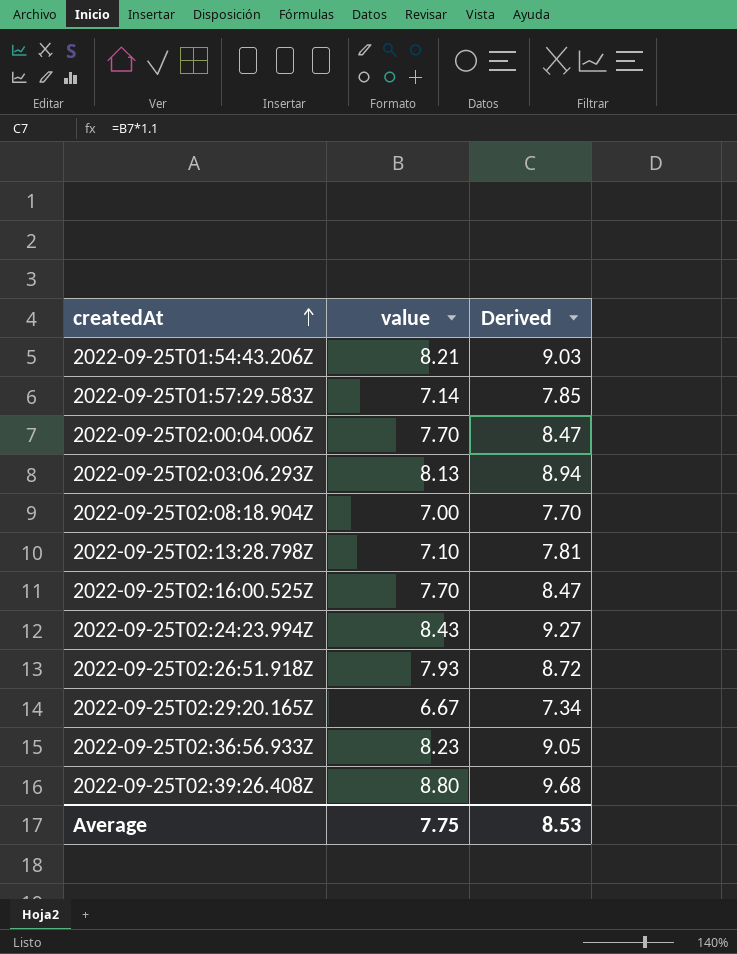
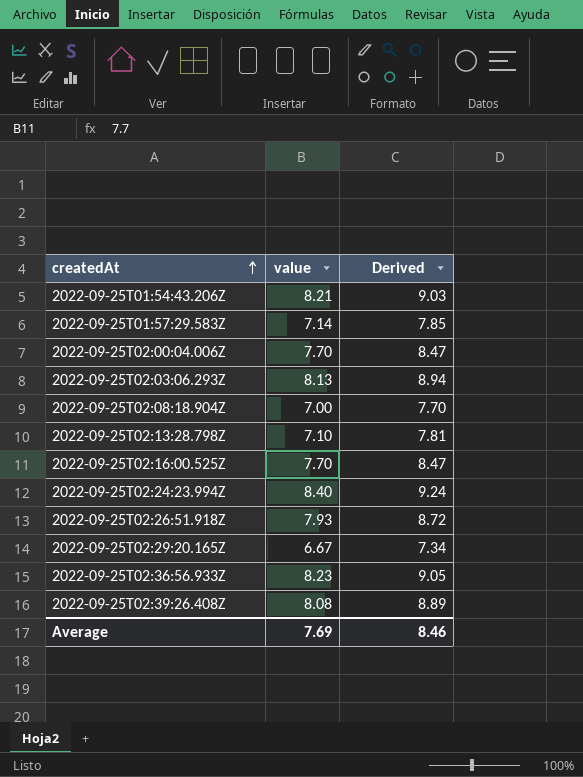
2022-09-25T02:24:23.994Z | value: 8.43 -> 8.40
2022-09-25T02:24:23.994Z | Derived: 9.27 -> 9.24
2022-09-25T02:39:26.408Z | value: 8.80 -> 8.08
2022-09-25T02:39:26.408Z | Derived: 9.68 -> 8.89
Average | value: 7.75 -> 7.69
Average | Derived: 8.53 -> 8.46

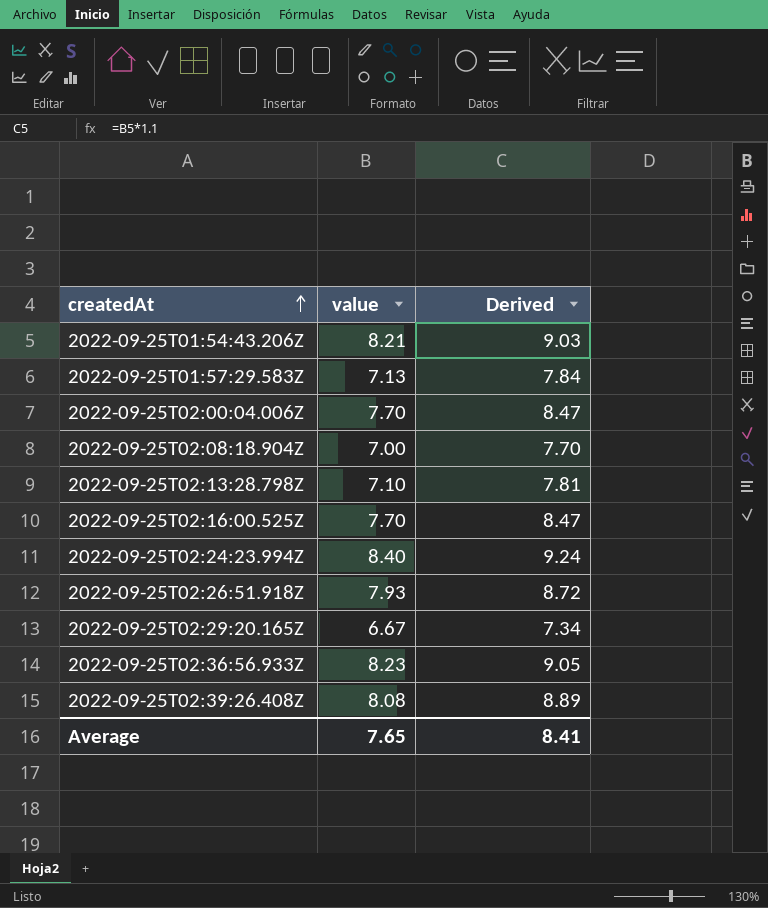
row 2022-09-25T02:03:06.293Z: 8.13 | 8.94 -> none
2022-09-25T01:57:29.583Z | value: 7.14 -> 7.13
2022-09-25T01:57:29.583Z | Derived: 7.85 -> 7.84
Average | value: 7.69 -> 7.65
Average | Derived: 8.46 -> 8.41

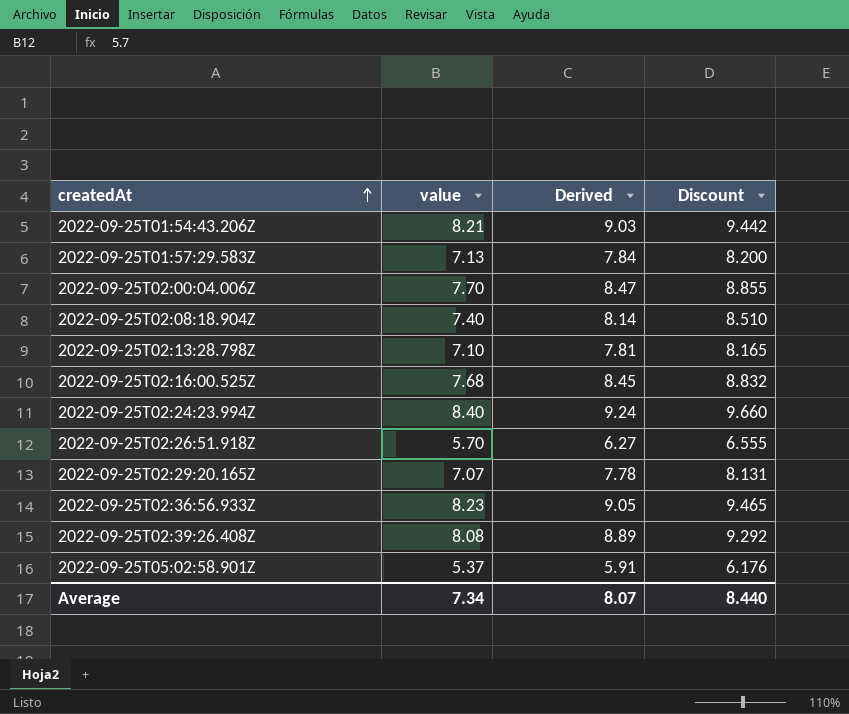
column Discount | formula: none -> [value] * 1.15
2022-09-25T02:08:18.904Z | value: 7.00 -> 7.40
2022-09-25T02:08:18.904Z | Derived: 7.70 -> 8.14
2022-09-25T02:16:00.525Z | value: 7.70 -> 7.68
2022-09-25T02:16:00.525Z | Derived: 8.47 -> 8.45
2022-09-25T02:26:51.918Z | value: 7.93 -> 5.70
2022-09-25T02:26:51.918Z | Derived: 8.72 -> 6.27
2022-09-25T02:29:20.165Z | value: 6.67 -> 7.07
2022-09-25T02:29:20.165Z | Derived: 7.34 -> 7.78
row 2022-09-25T05:02:58.901Z: none -> 5.37 | 5.91 | 6.176
Average | value: 7.65 -> 7.34
Average | Derived: 8.41 -> 8.07

